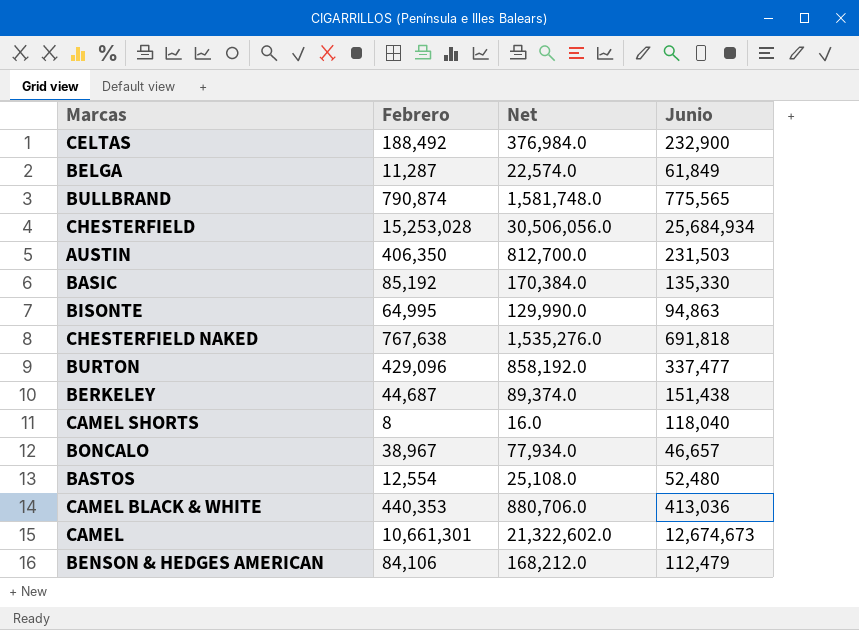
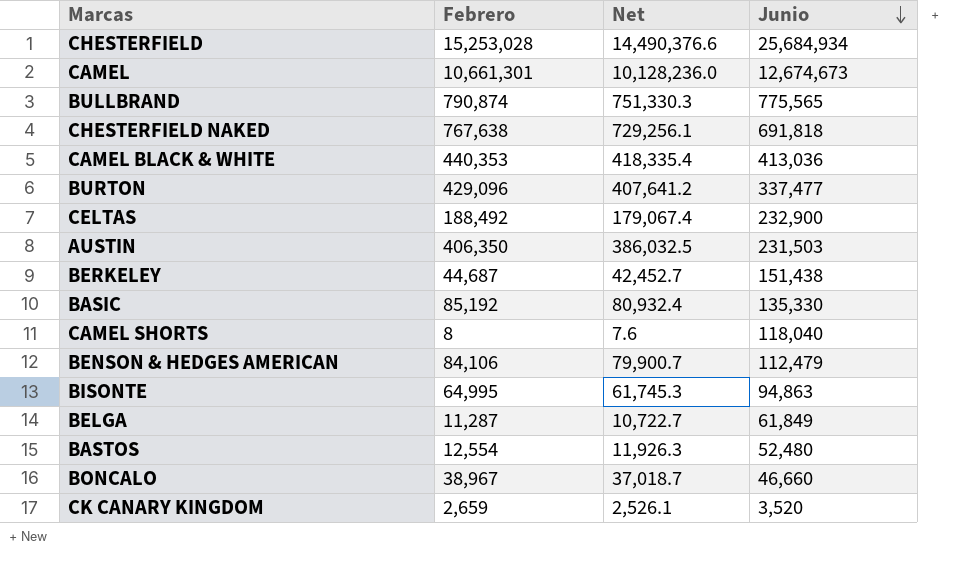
row order: none -> Junio descending
column Net | formula: [Febrero] * 2 -> [Febrero] * 0.95
BONCALO | Junio: 46,657 -> 46,660
row CK CANARY KINGDOM: none -> 2,659 | 2,526.1 | 3,520

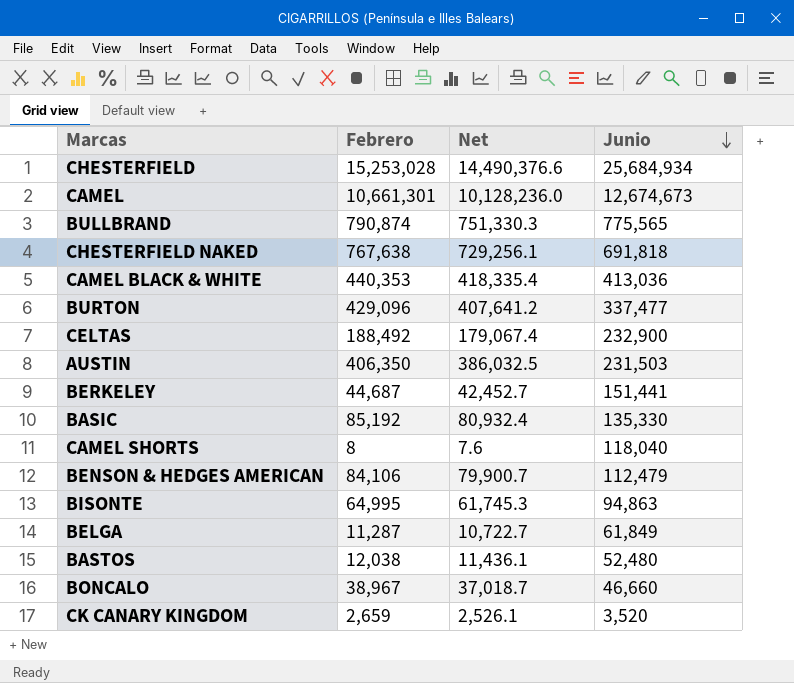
BERKELEY | Junio: 151,438 -> 151,441
BASTOS | Febrero: 12,554 -> 12,038
BASTOS | Net: 11,926.3 -> 11,436.1

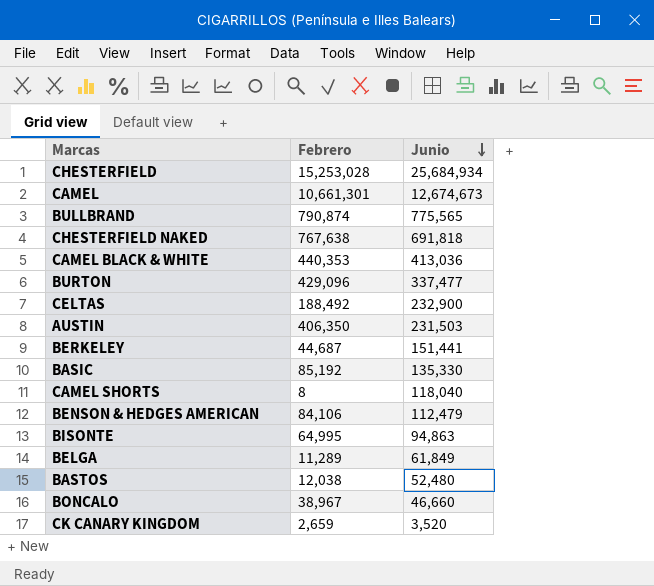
column Net | formula: [Febrero] * 0.95 -> none
BELGA | Febrero: 11,287 -> 11,289

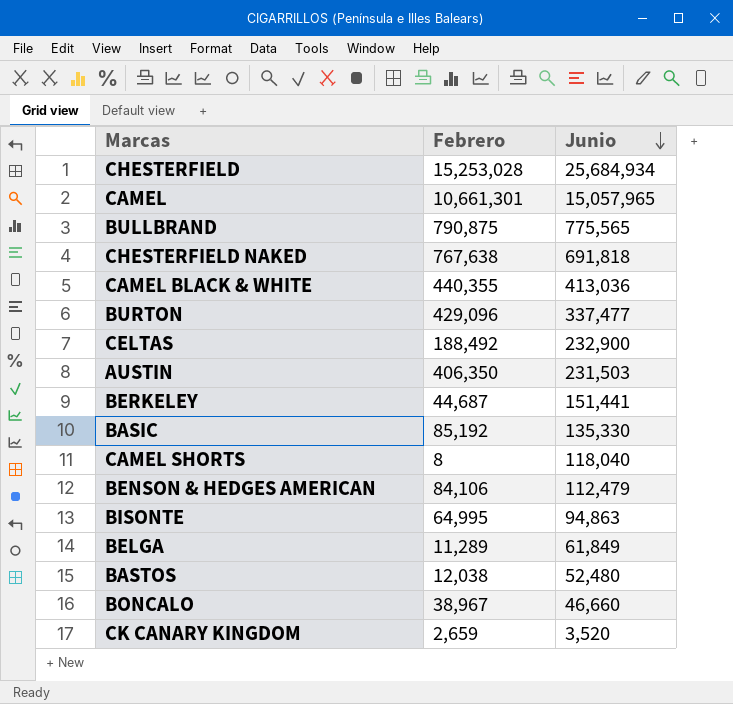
CAMEL | Junio: 12,674,673 -> 15,057,965
BULLBRAND | Febrero: 790,874 -> 790,875
CAMEL BLACK & WHITE | Febrero: 440,353 -> 440,355

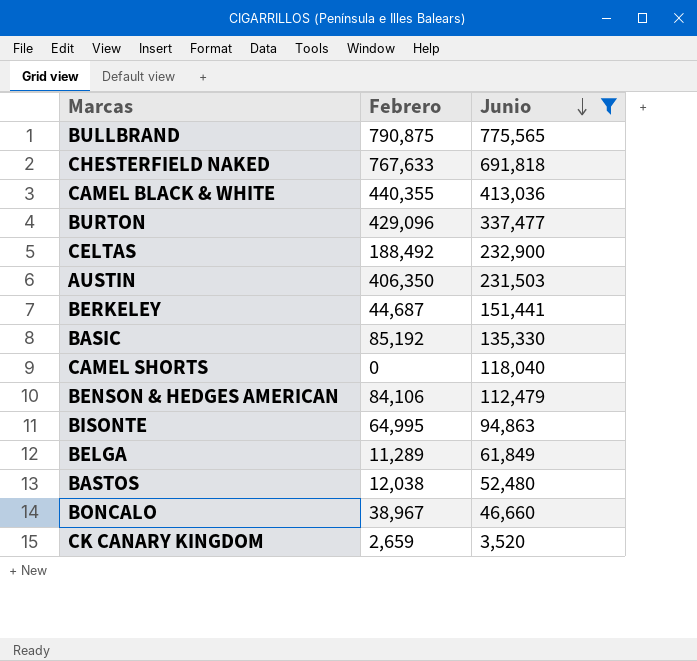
filter: none -> Junio <= 775,565
CHESTERFIELD NAKED | Febrero: 767,638 -> 767,633
CAMEL SHORTS | Febrero: 8 -> 0

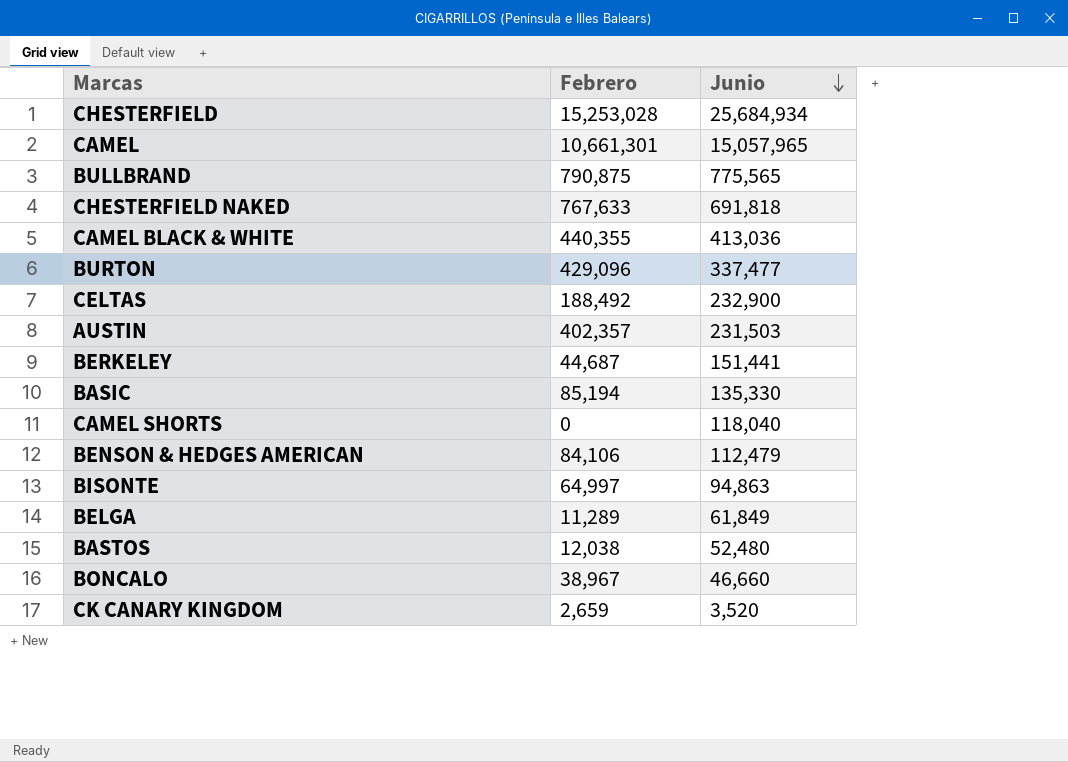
filter: Junio <= 775,565 -> none
AUSTIN | Febrero: 406,350 -> 402,357
BASIC | Febrero: 85,192 -> 85,194
BISONTE | Febrero: 64,995 -> 64,997

